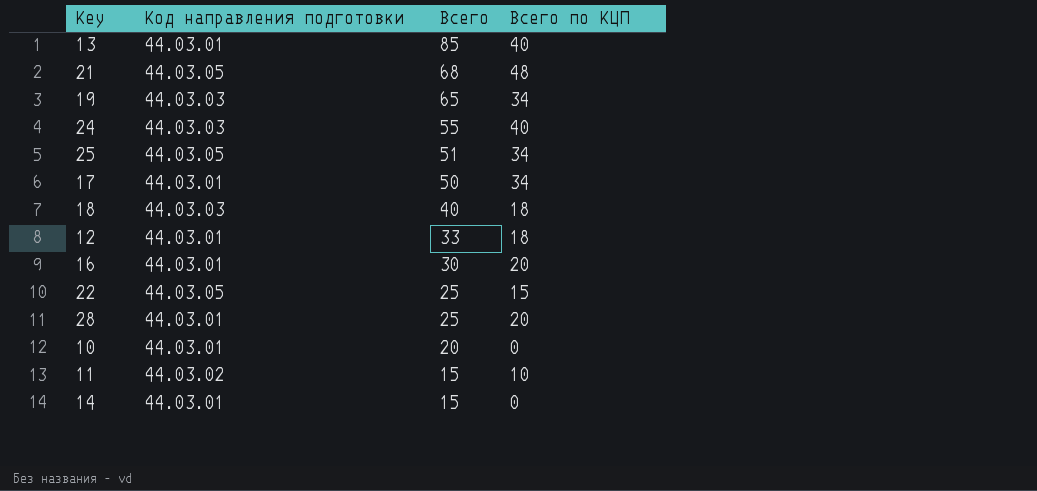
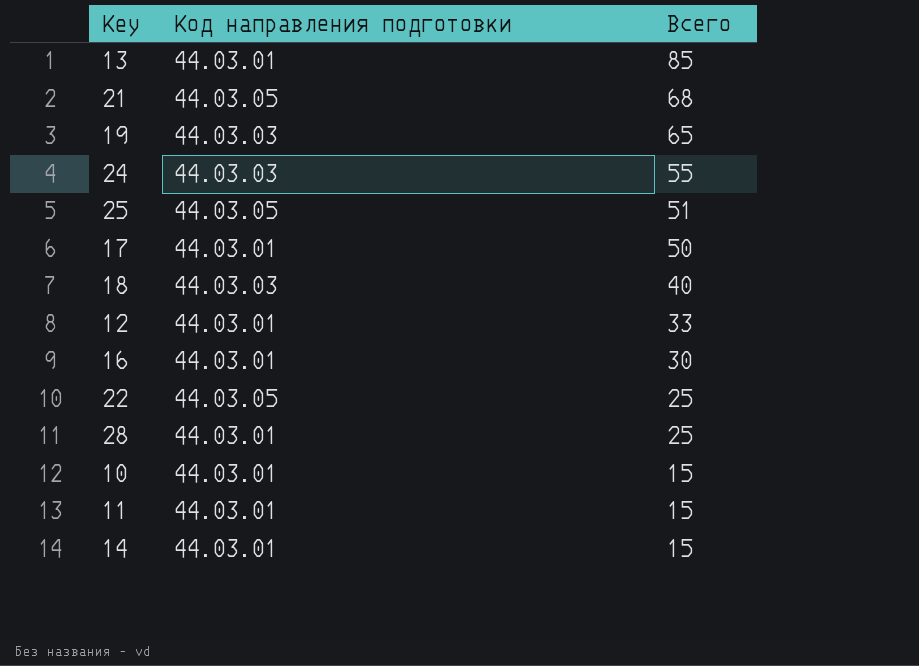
column Всего по КЦП | position: 4 -> none
10 | Всего: 20 -> 15
11 | Код направления подготовки: 44.03.02 -> 44.03.01

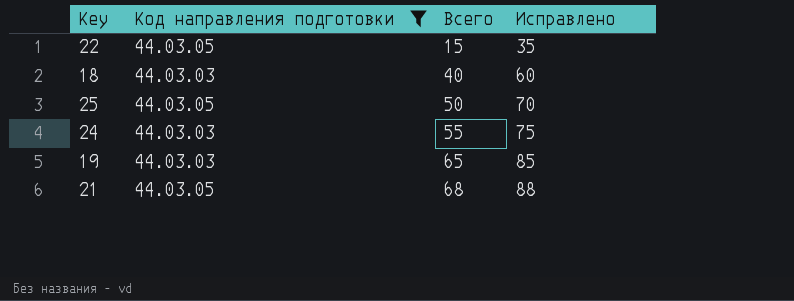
filter: none -> Код направления подготовки != 44.03.01
row order: Всего descending -> Всего ascending
column Исправлено | formula: none -> [Всего] + 20
22 | Всего: 25 -> 15
25 | Всего: 51 -> 50

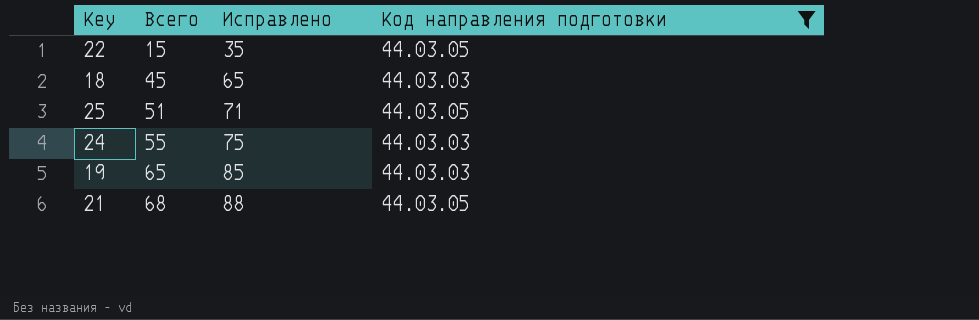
column Код направления подготовки | position: 2 -> 4
18 | Всего: 40 -> 45
18 | Исправлено: 60 -> 65
25 | Всего: 50 -> 51
25 | Исправлено: 70 -> 71

